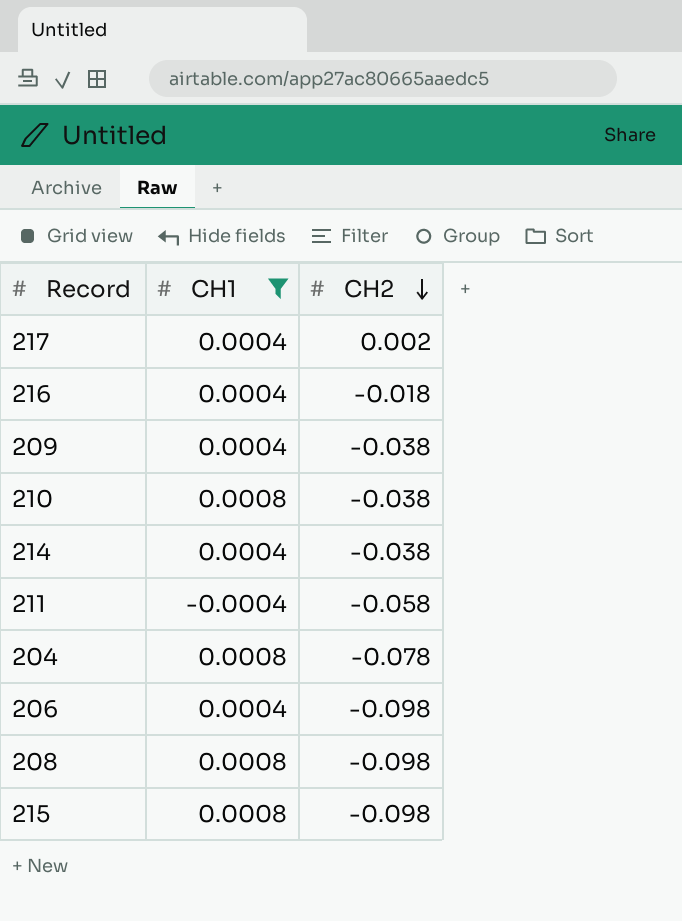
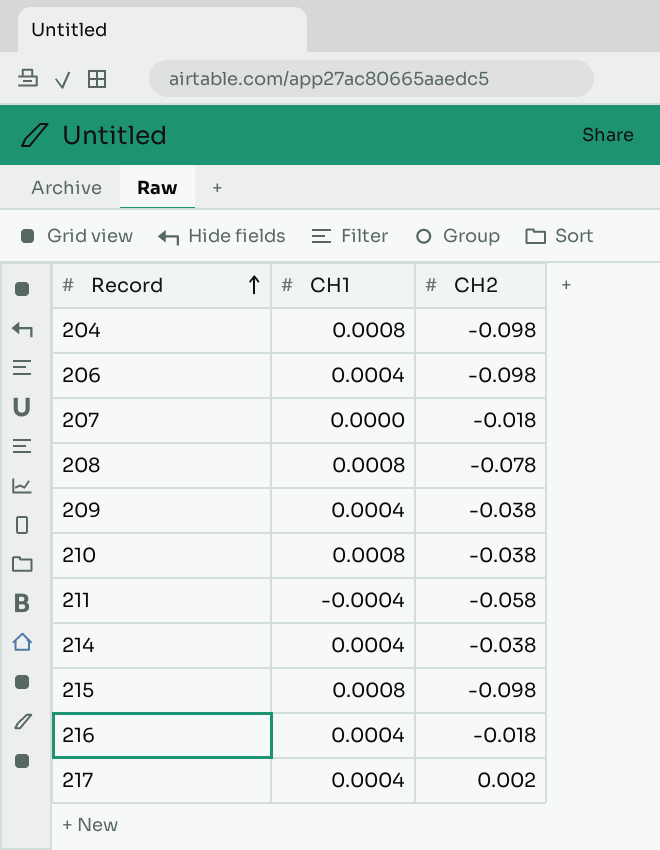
filter: CH1 != 0.0000 -> none
row order: CH2 descending -> Record ascending
204 | CH2: -0.078 -> -0.098
208 | CH2: -0.098 -> -0.078

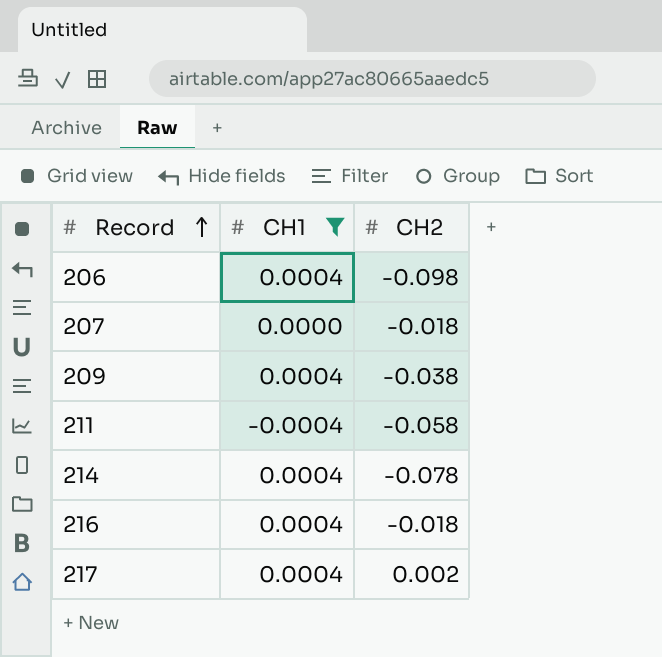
filter: none -> CH1 != 0.0008
214 | CH2: -0.038 -> -0.078

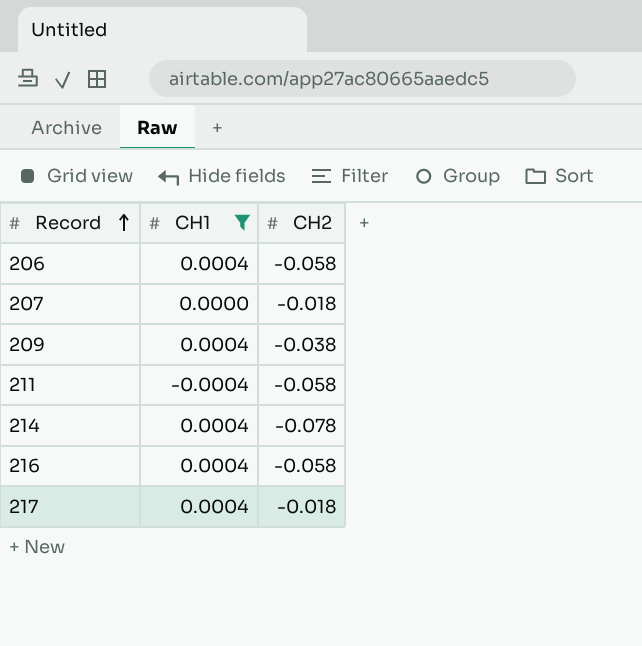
206 | CH2: -0.098 -> -0.058
216 | CH2: -0.018 -> -0.058
217 | CH2: 0.002 -> -0.018

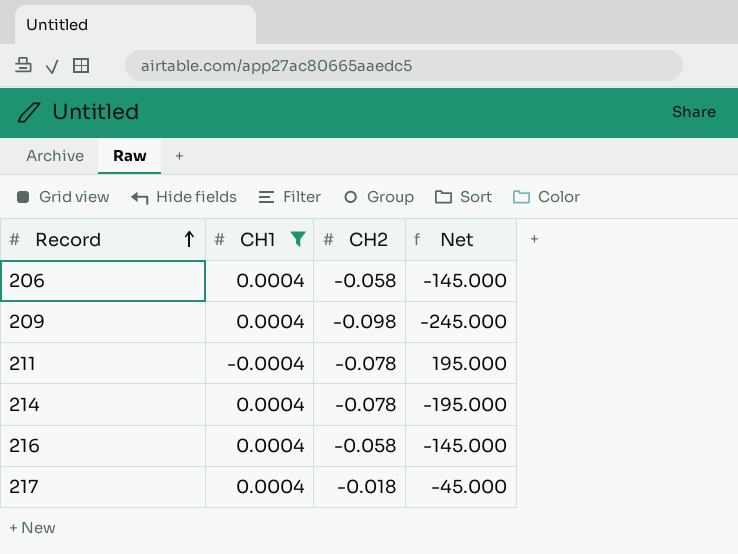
column Net | formula: none -> [CH2] / [CH1]
row 207: 0.0000 | -0.018 -> none
209 | CH2: -0.038 -> -0.098
211 | CH2: -0.058 -> -0.078

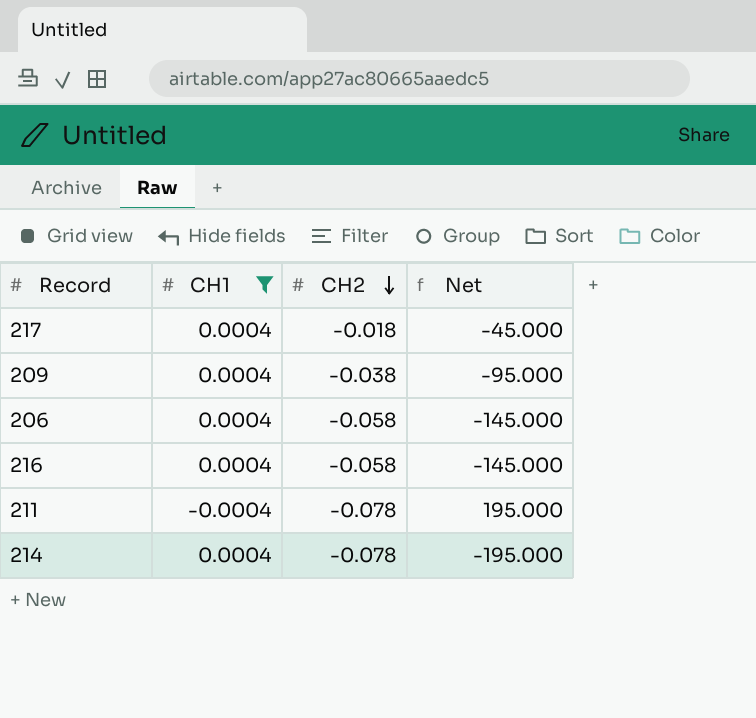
row order: Record ascending -> CH2 descending
209 | CH2: -0.098 -> -0.038
209 | Net: -245.000 -> -95.000

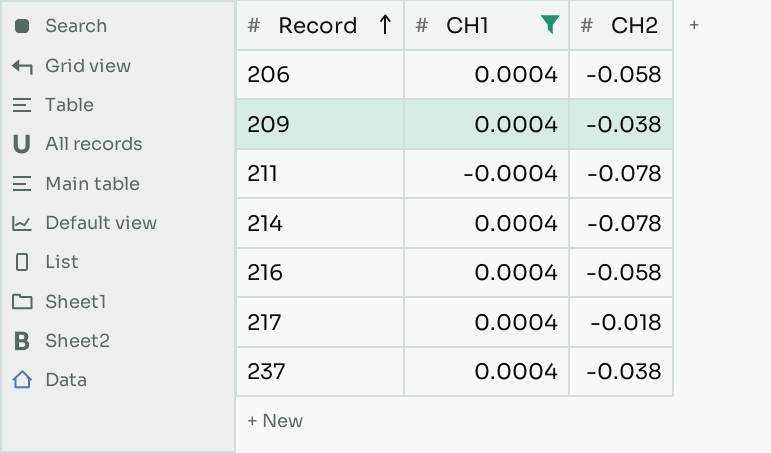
row order: CH2 descending -> Record ascending
column Net | formula: [CH2] / [CH1] -> none
row 237: none -> 0.0004 | -0.038

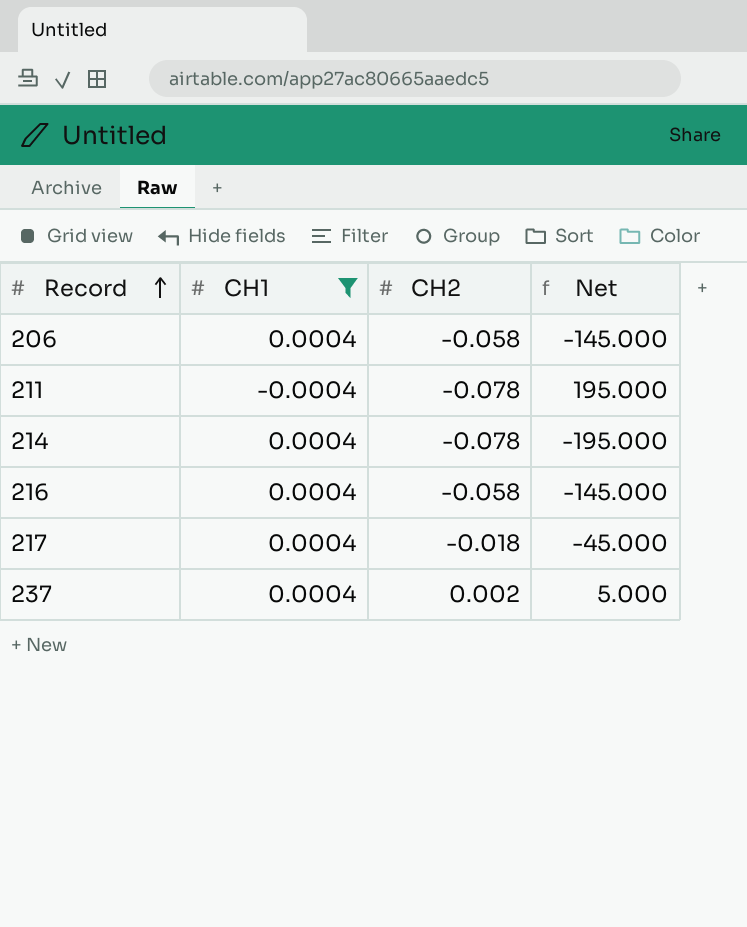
column Net | formula: none -> [CH2] / [CH1]
row 209: 0.0004 | -0.038 -> none
237 | CH2: -0.038 -> 0.002

